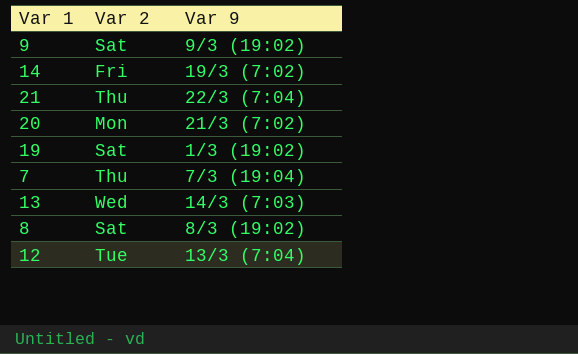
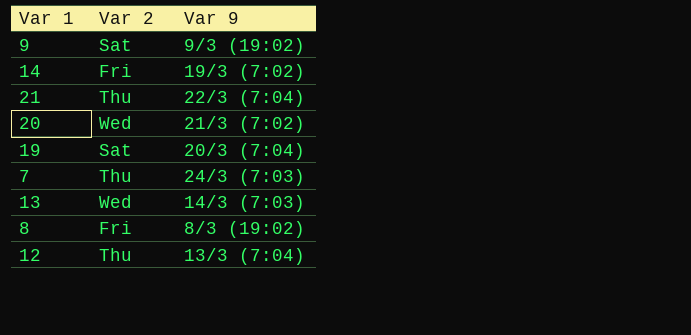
20 | Var 2: Mon -> Wed
19 | Var 9: 1/3 (19:02) -> 20/3 (7:04)
7 | Var 9: 7/3 (19:04) -> 24/3 (7:03)
8 | Var 2: Sat -> Fri
12 | Var 2: Tue -> Thu

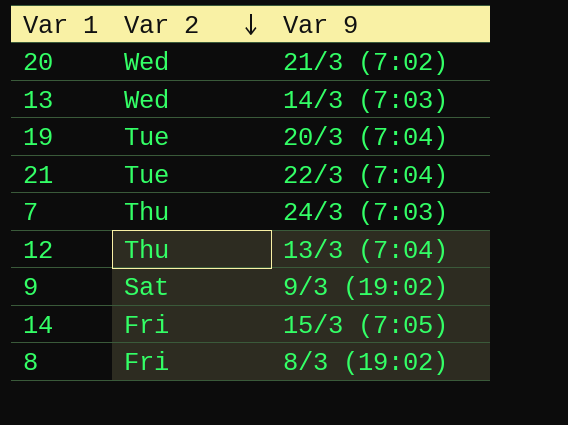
row order: none -> Var 2 descending
19 | Var 2: Sat -> Tue
21 | Var 2: Thu -> Tue
14 | Var 9: 19/3 (7:02) -> 15/3 (7:05)

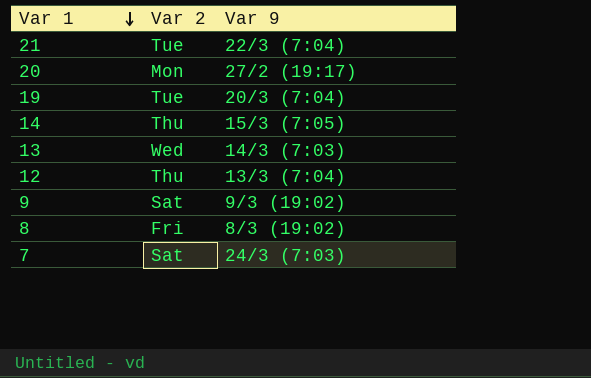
row order: Var 2 descending -> Var 1 descending
20 | Var 2: Wed -> Mon
20 | Var 9: 21/3 (7:02) -> 27/2 (19:17)
14 | Var 2: Fri -> Thu
7 | Var 2: Thu -> Sat

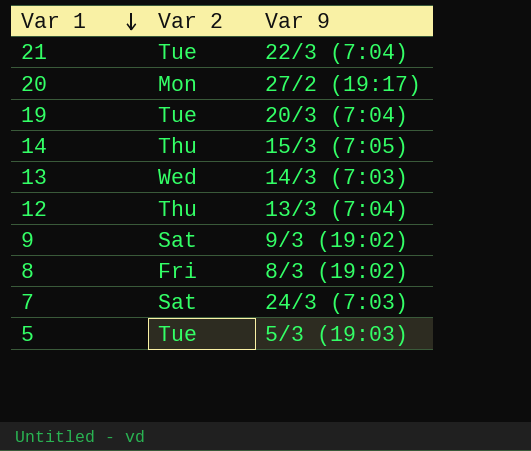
row 5: none -> Tue | 5/3 (19:03)

